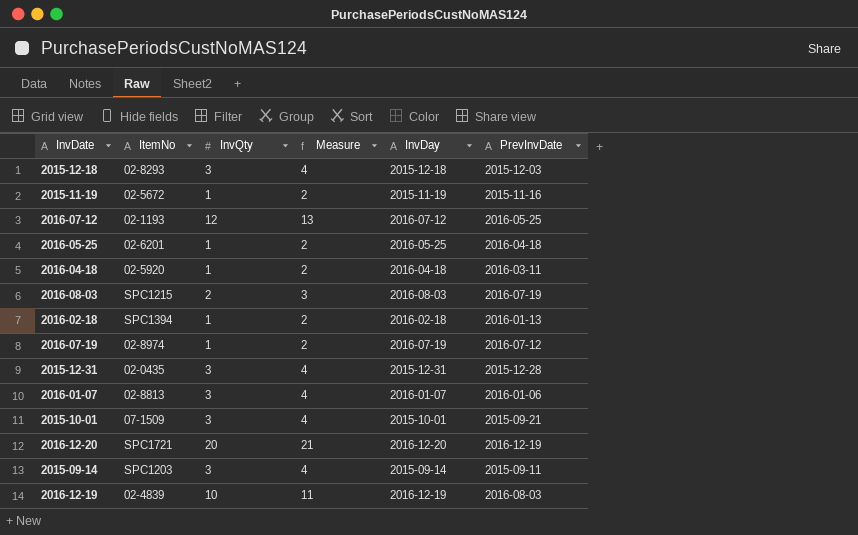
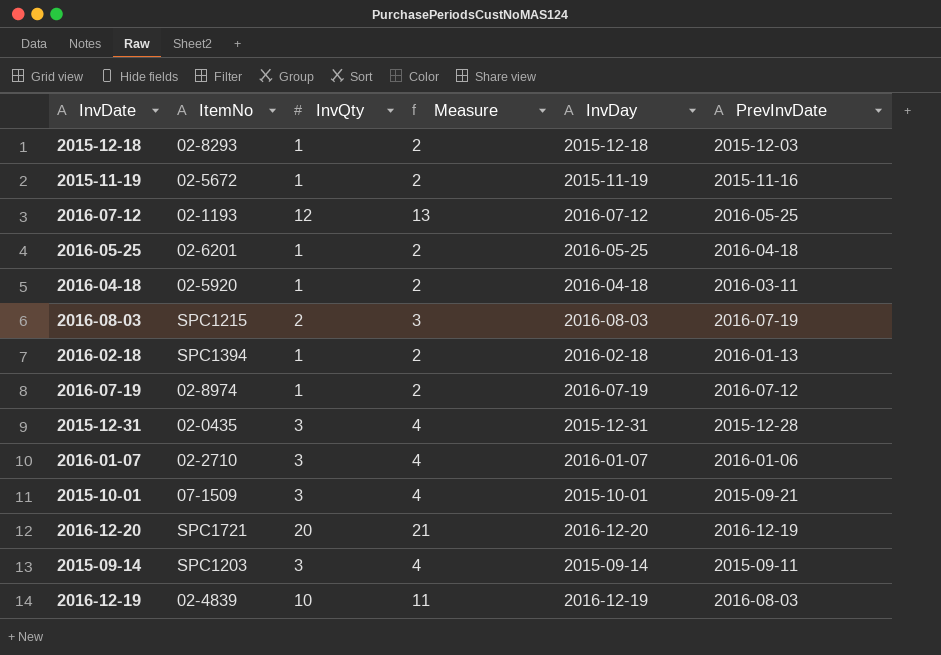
2015-12-18 | InvQty: 3 -> 1
2015-12-18 | Measure: 4 -> 2
2016-01-07 | ItemNo: 02-8813 -> 02-2710

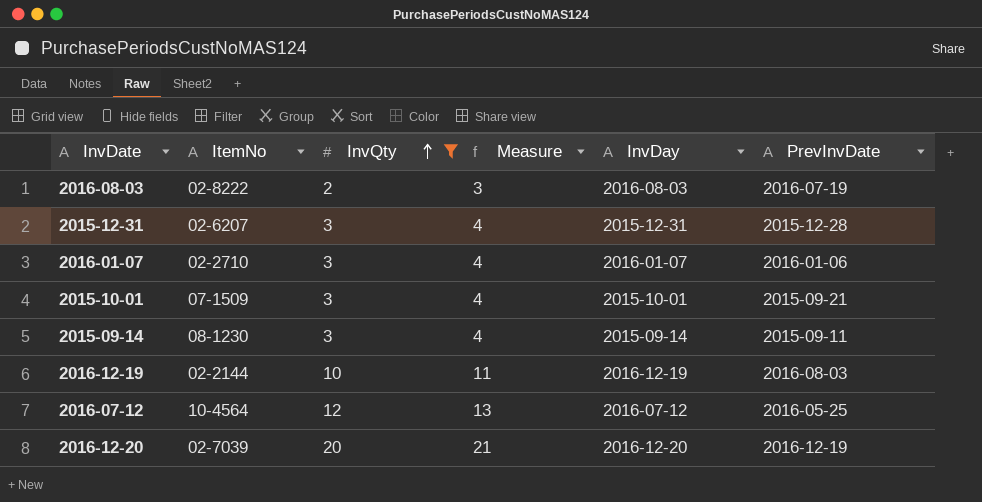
filter: none -> InvQty != 1
row order: none -> InvQty ascending
2016-08-03 | ItemNo: SPC1215 -> 02-8222
2015-12-31 | ItemNo: 02-0435 -> 02-6207
2015-09-14 | ItemNo: SPC1203 -> 08-1230
2016-12-19 | ItemNo: 02-4839 -> 02-2144
2016-07-12 | ItemNo: 02-1193 -> 10-4564
2016-12-20 | ItemNo: SPC1721 -> 02-7039

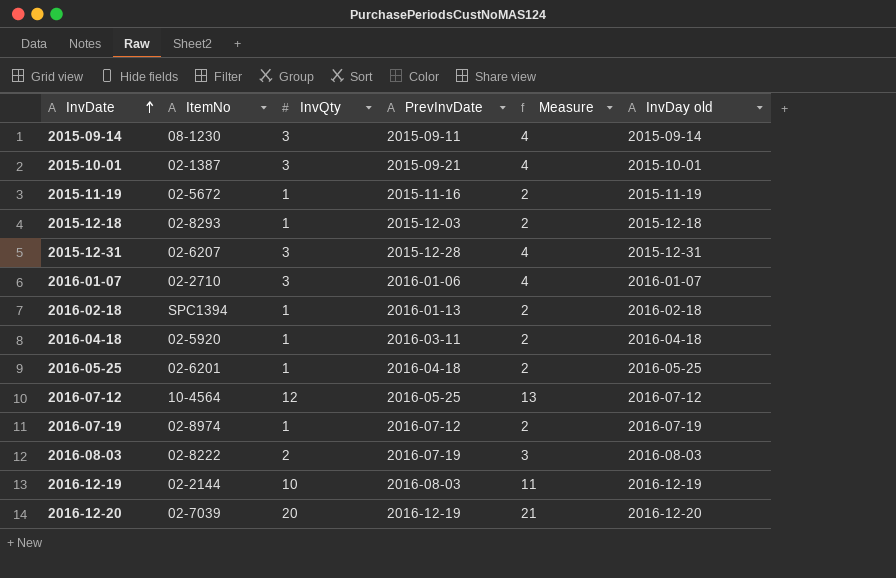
filter: InvQty != 1 -> none
row order: InvQty ascending -> InvDate ascending
column PrevInvDate | position: 6 -> 4
column name: InvDay -> InvDay old
2015-10-01 | ItemNo: 07-1509 -> 02-1387

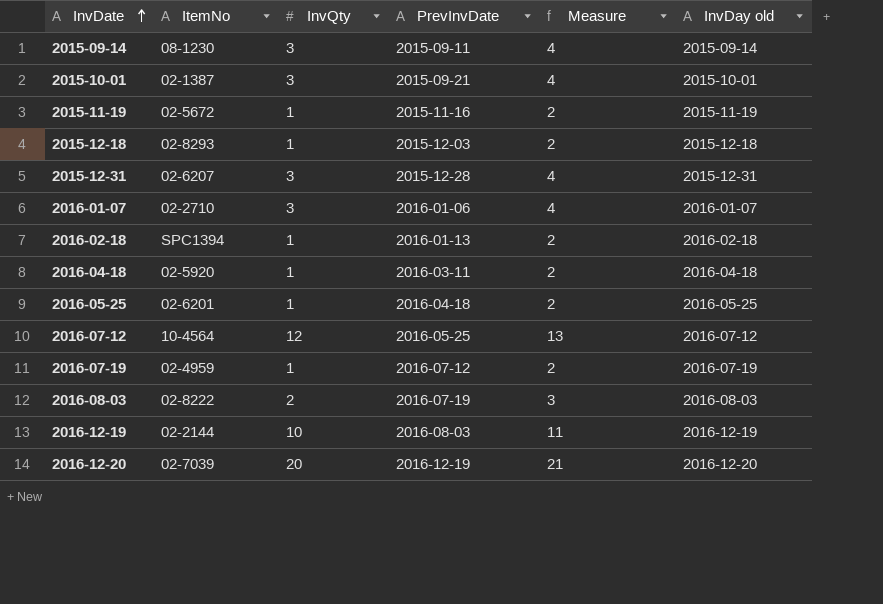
2016-07-19 | ItemNo: 02-8974 -> 02-4959

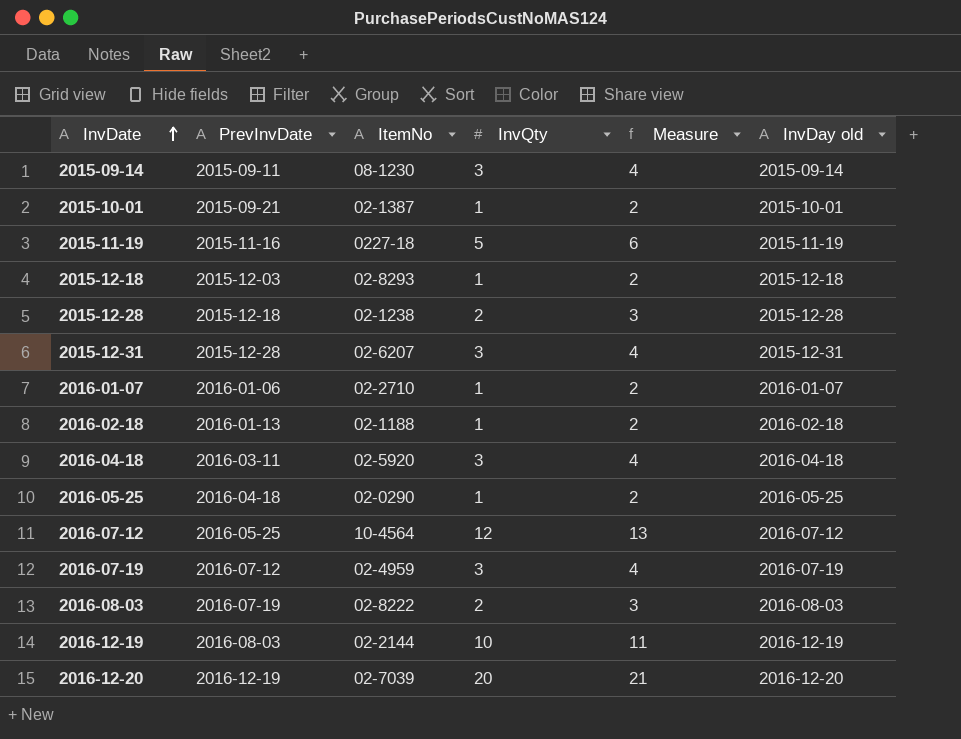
column PrevInvDate | position: 4 -> 2
2015-10-01 | InvQty: 3 -> 1
2015-10-01 | Measure: 4 -> 2
2015-11-19 | ItemNo: 02-5672 -> 0227-18
2015-11-19 | InvQty: 1 -> 5
2015-11-19 | Measure: 2 -> 6
row 2015-12-28: none -> 2015-12-18 | 02-1238 | 2 | 3 | 2015-12-28
2016-01-07 | InvQty: 3 -> 1
2016-01-07 | Measure: 4 -> 2
2016-02-18 | ItemNo: SPC1394 -> 02-1188
2016-04-18 | InvQty: 1 -> 3
2016-04-18 | Measure: 2 -> 4
2016-05-25 | ItemNo: 02-6201 -> 02-0290
2016-07-19 | InvQty: 1 -> 3
2016-07-19 | Measure: 2 -> 4

